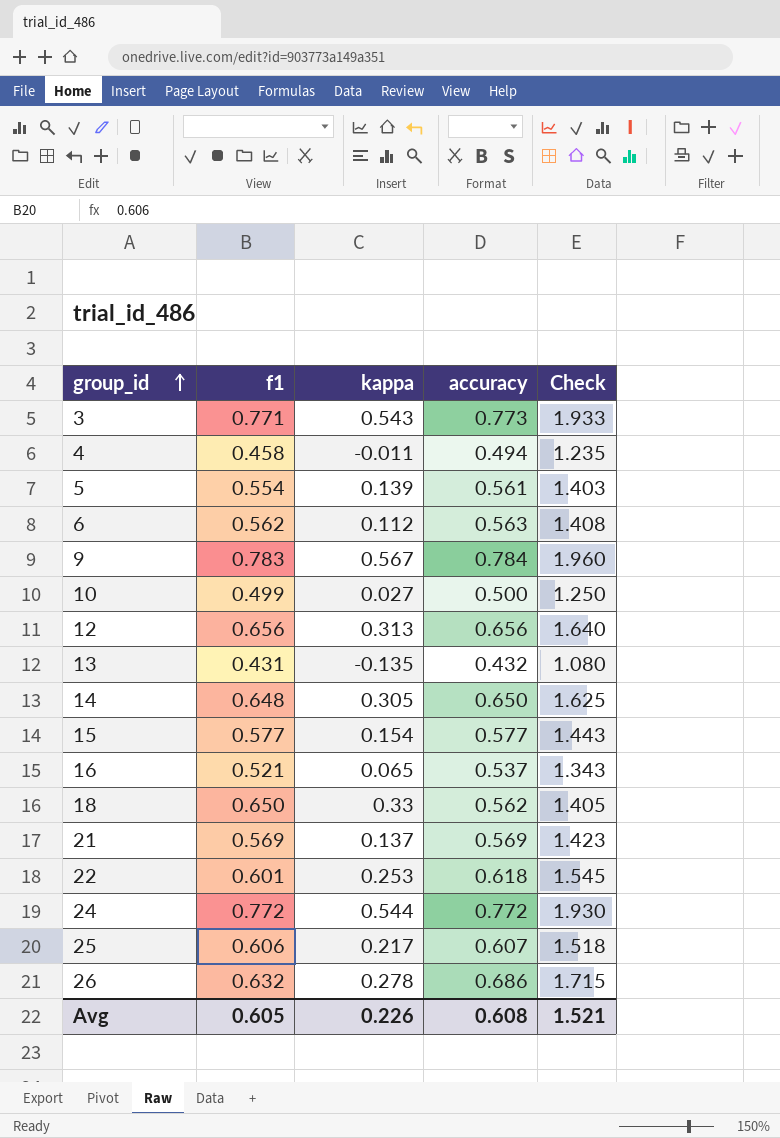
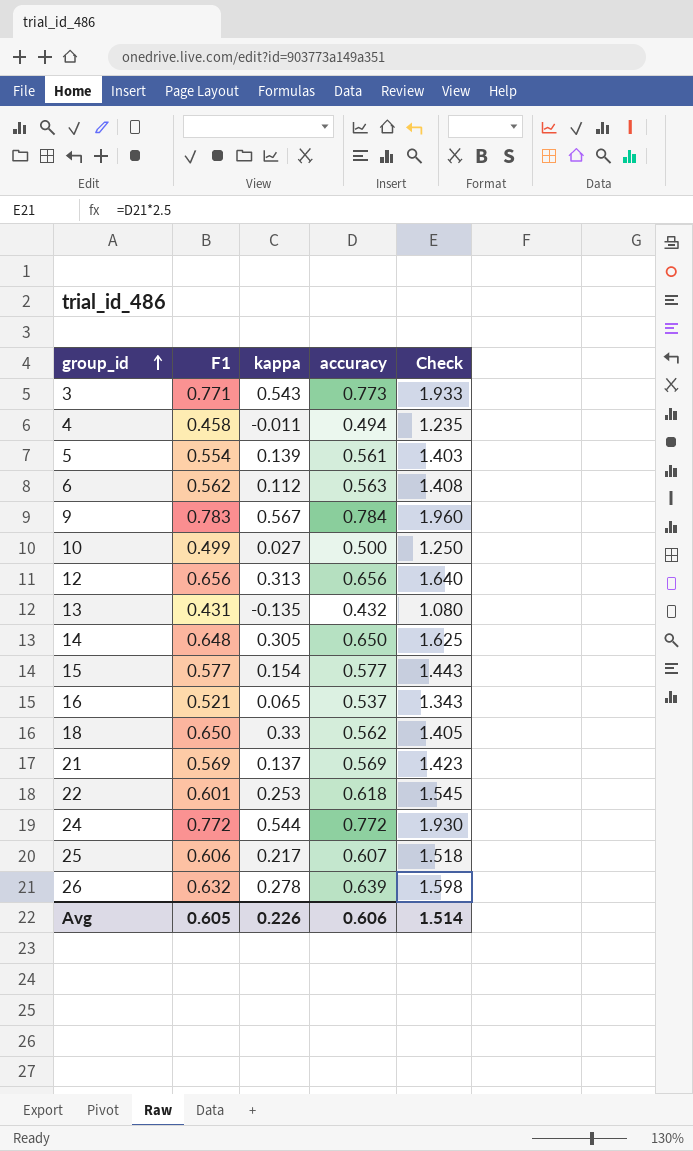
column name: f1 -> F1
26 | accuracy: 0.686 -> 0.639
26 | Check: 1.715 -> 1.598
Avg | accuracy: 0.608 -> 0.606
Avg | Check: 1.521 -> 1.514

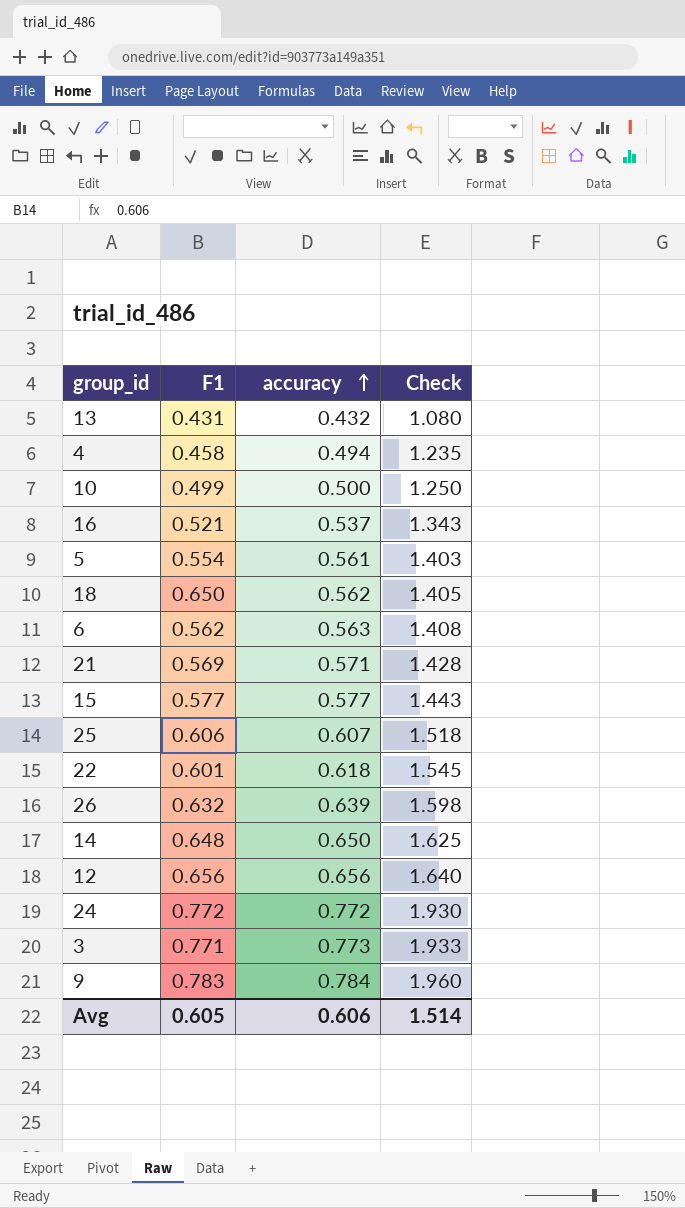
row order: group_id ascending -> accuracy ascending
column kappa | position: 3 -> none
21 | accuracy: 0.569 -> 0.571
21 | Check: 1.423 -> 1.428

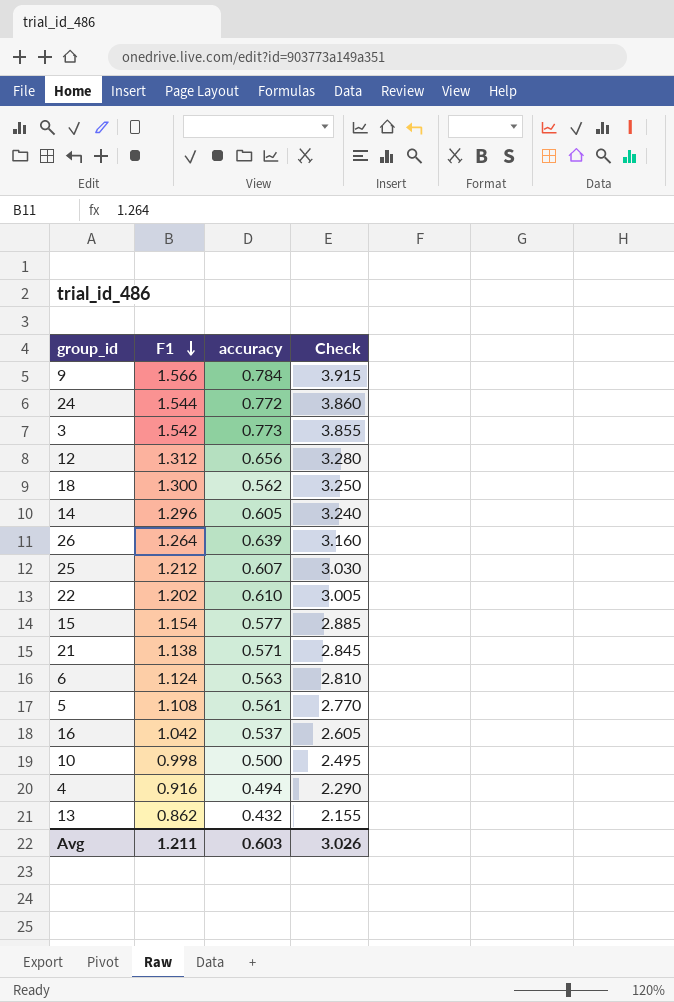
row order: accuracy ascending -> F1 descending
column Check | formula: [accuracy] * 2.5 -> [F1] * 2.5
9 | F1: 0.783 -> 1.566
24 | F1: 0.772 -> 1.544
3 | F1: 0.771 -> 1.542
12 | F1: 0.656 -> 1.312
18 | F1: 0.650 -> 1.300
14 | F1: 0.648 -> 1.296
14 | accuracy: 0.650 -> 0.605
26 | F1: 0.632 -> 1.264
25 | F1: 0.606 -> 1.212
22 | F1: 0.601 -> 1.202
22 | accuracy: 0.618 -> 0.610
15 | F1: 0.577 -> 1.154
21 | F1: 0.569 -> 1.138
6 | F1: 0.562 -> 1.124
5 | F1: 0.554 -> 1.108
16 | F1: 0.521 -> 1.042
10 | F1: 0.499 -> 0.998
4 | F1: 0.458 -> 0.916
13 | F1: 0.431 -> 0.862
Avg | F1: 0.605 -> 1.211
Avg | accuracy: 0.606 -> 0.603
Avg | Check: 1.514 -> 3.026

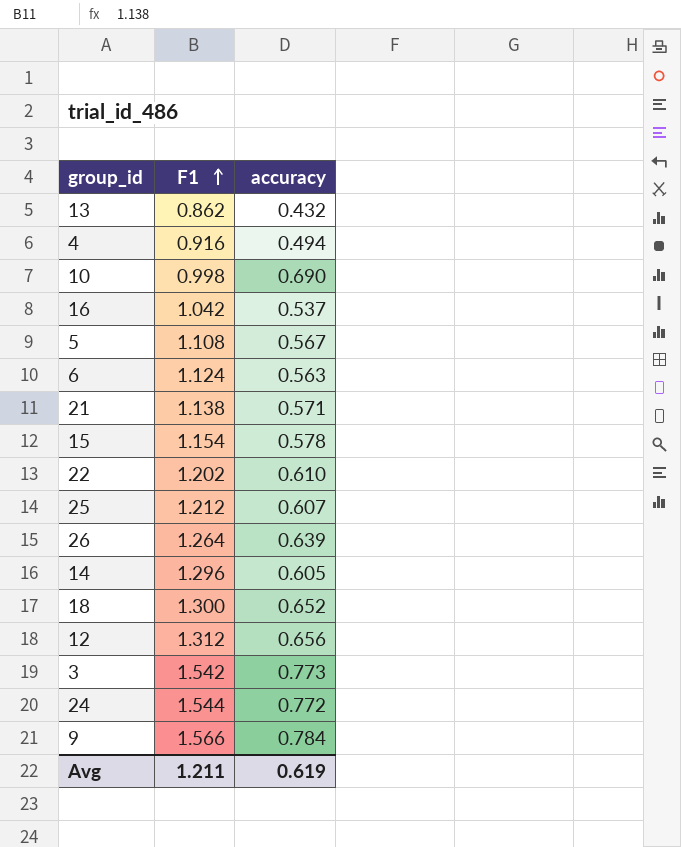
row order: F1 descending -> F1 ascending
column Check | formula: [F1] * 2.5 -> none
10 | accuracy: 0.500 -> 0.690
5 | accuracy: 0.561 -> 0.567
15 | accuracy: 0.577 -> 0.578
18 | accuracy: 0.562 -> 0.652
Avg | accuracy: 0.603 -> 0.619

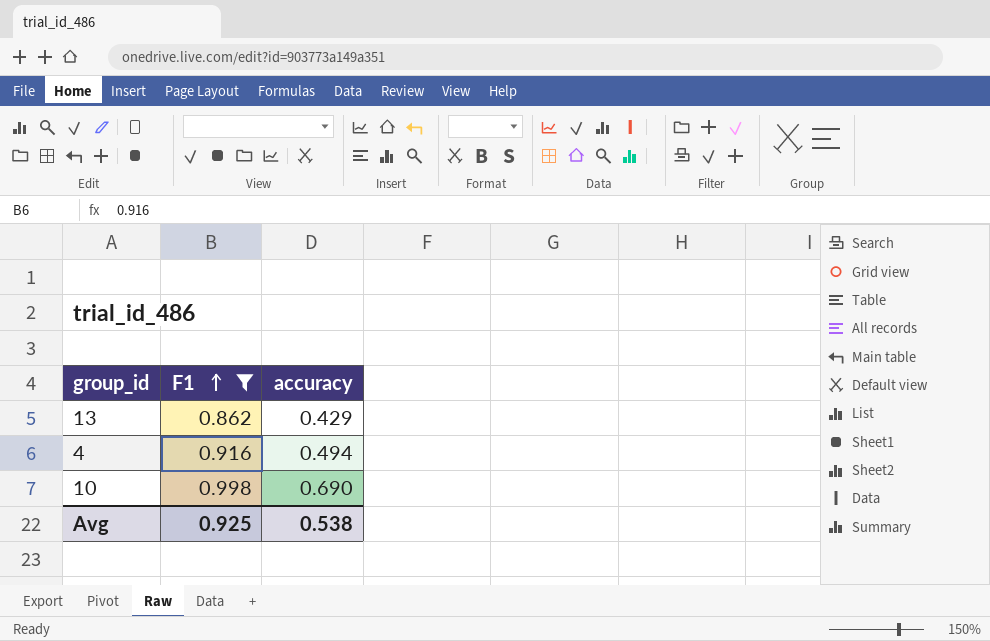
filter: none -> F1 <= 0.998
13 | accuracy: 0.432 -> 0.429
Avg | F1: 1.211 -> 0.925
Avg | accuracy: 0.619 -> 0.538

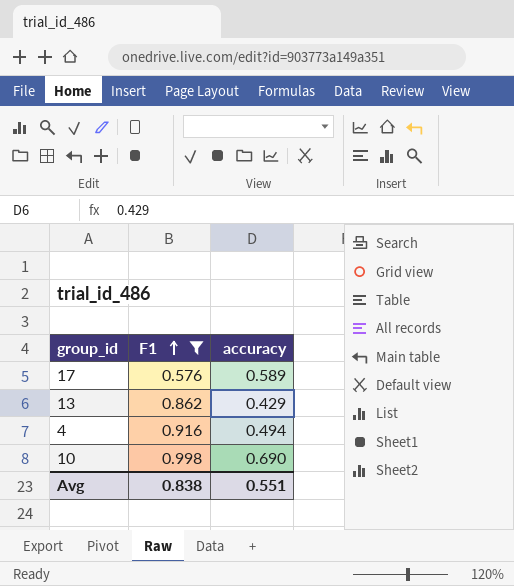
row 17: none -> 0.576 | 0.589
Avg | F1: 0.925 -> 0.838
Avg | accuracy: 0.538 -> 0.551

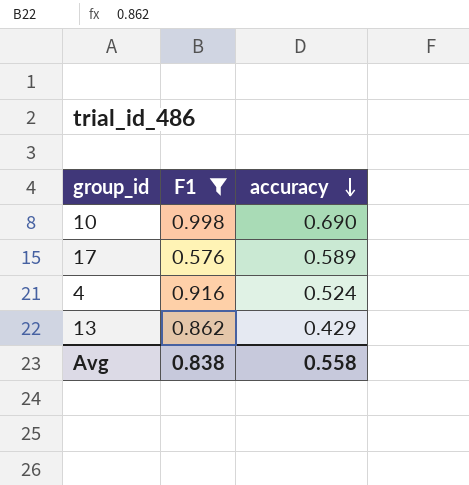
row order: F1 ascending -> accuracy descending
4 | accuracy: 0.494 -> 0.524
Avg | accuracy: 0.551 -> 0.558

